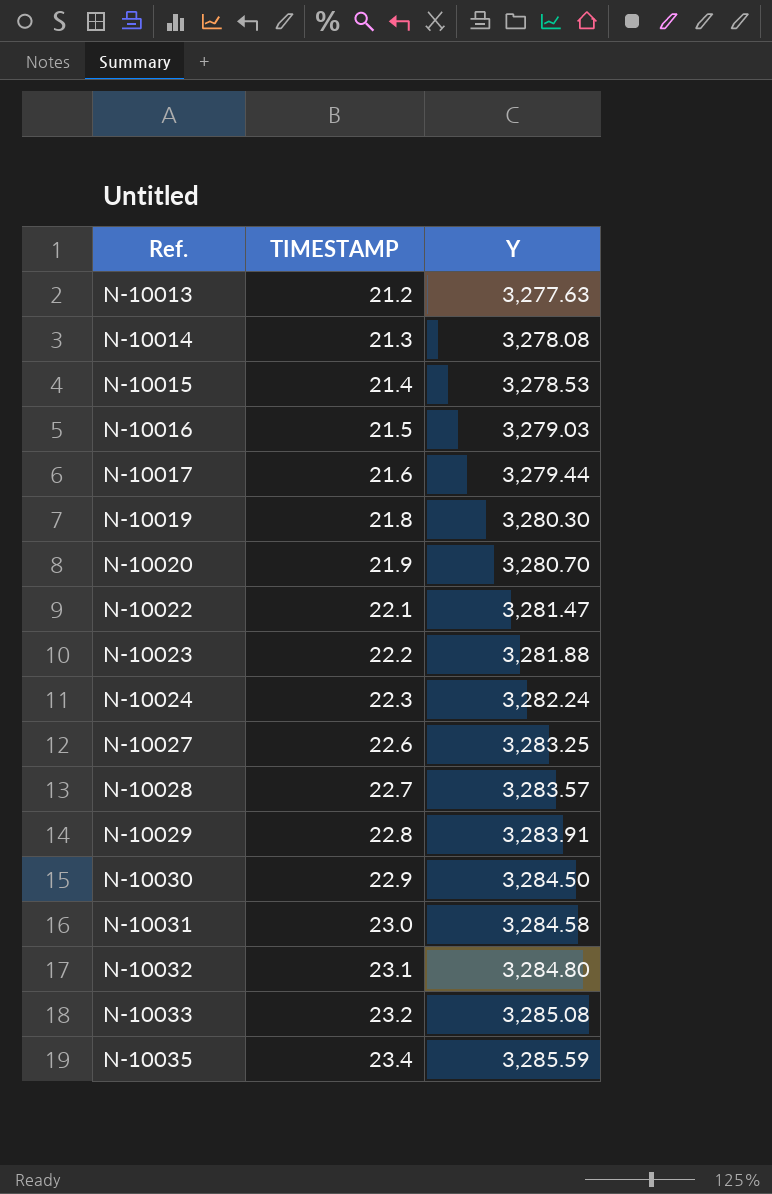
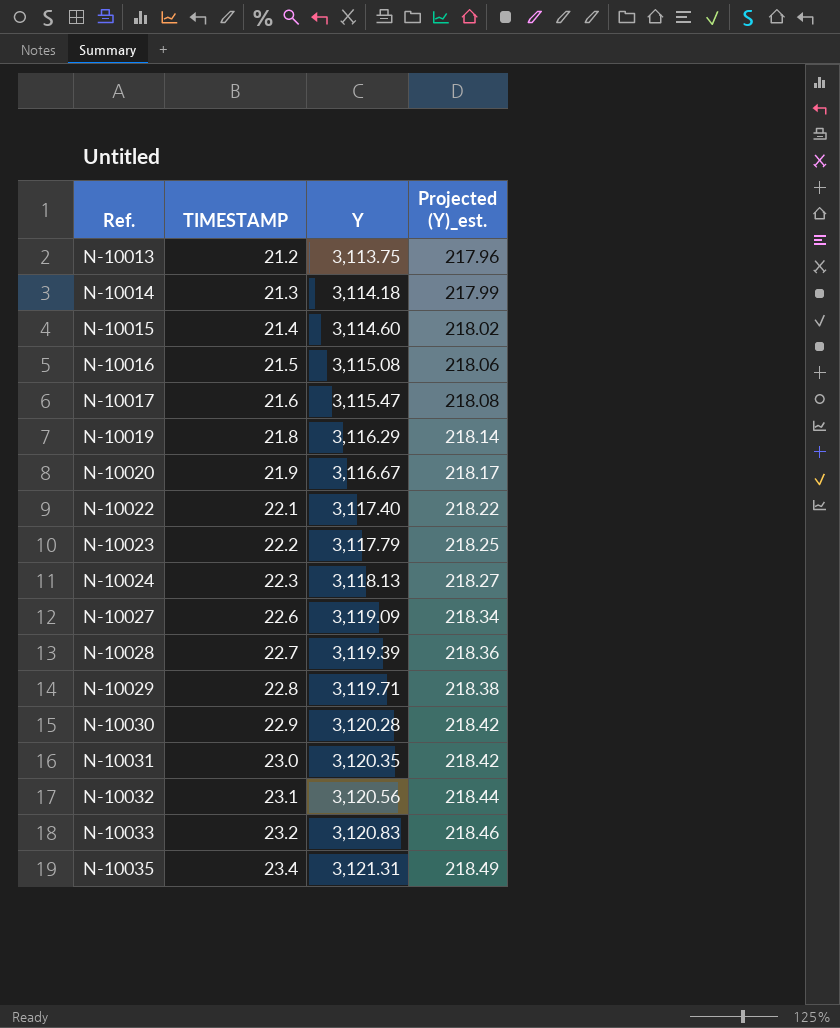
column Projected (Y)_est. | formula: none -> [Y] * 0.07
N-10013 | Y: 3,277.63 -> 3,113.75
N-10014 | Y: 3,278.08 -> 3,114.18
N-10015 | Y: 3,278.53 -> 3,114.60
N-10016 | Y: 3,279.03 -> 3,115.08
N-10017 | Y: 3,279.44 -> 3,115.47
N-10019 | Y: 3,280.30 -> 3,116.29
N-10020 | Y: 3,280.70 -> 3,116.67
N-10022 | Y: 3,281.47 -> 3,117.40
N-10023 | Y: 3,281.88 -> 3,117.79
N-10024 | Y: 3,282.24 -> 3,118.13
N-10027 | Y: 3,283.25 -> 3,119.09
N-10028 | Y: 3,283.57 -> 3,119.39
N-10029 | Y: 3,283.91 -> 3,119.71
N-10030 | Y: 3,284.50 -> 3,120.28
N-10031 | Y: 3,284.58 -> 3,120.35
N-10032 | Y: 3,284.80 -> 3,120.56
N-10033 | Y: 3,285.08 -> 3,120.83
N-10035 | Y: 3,285.59 -> 3,121.31

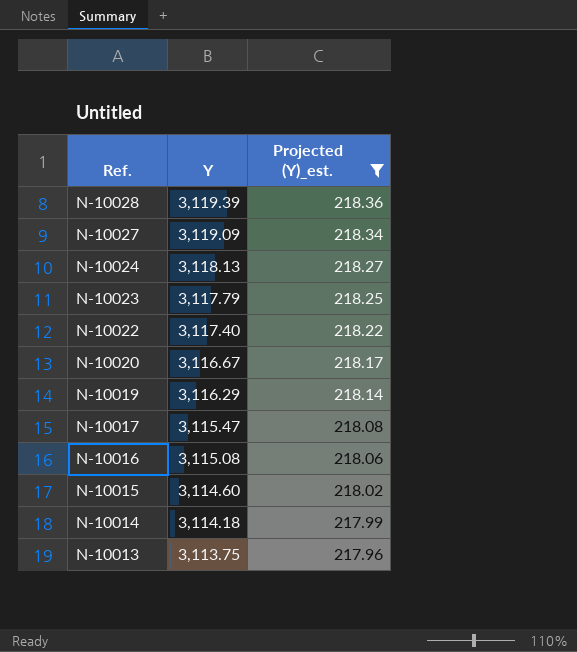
filter: none -> Projected (Y)_est. <= 218.36
row order: Ref. ascending -> Ref. descending
column TIMESTAMP | position: 2 -> none

